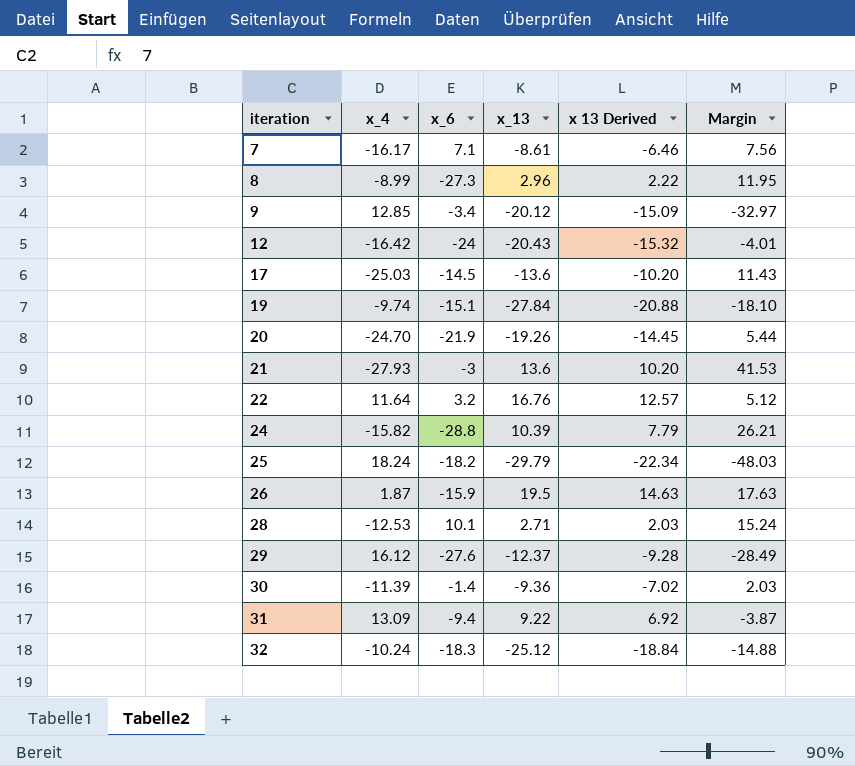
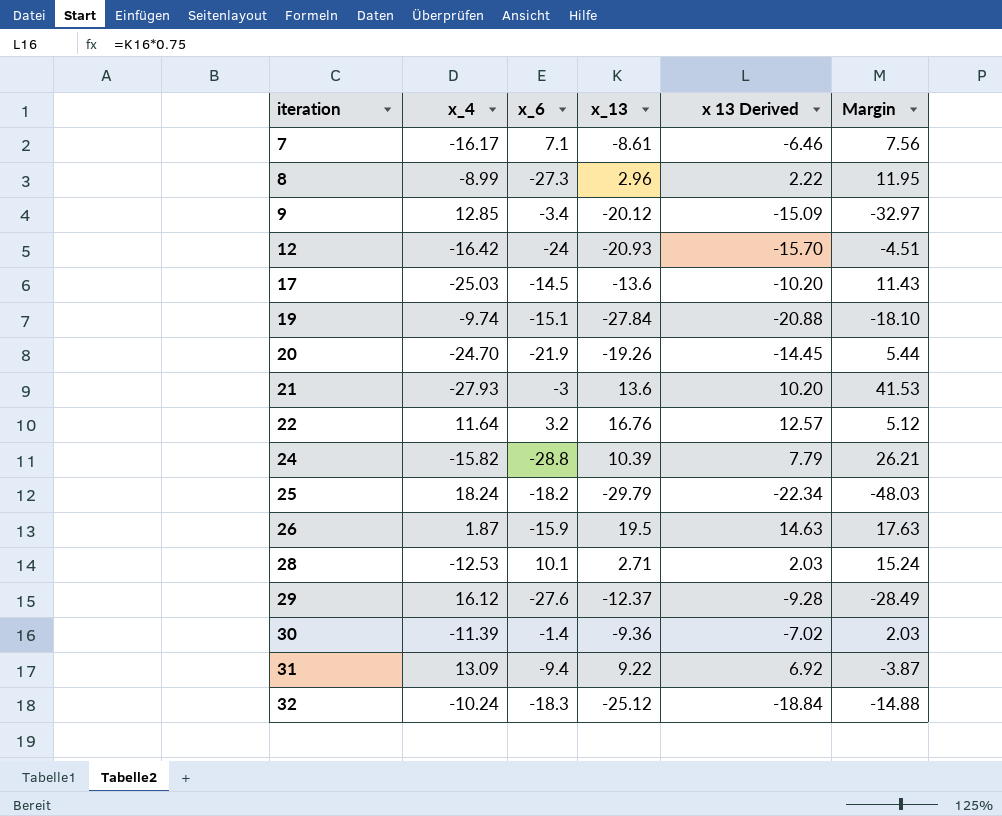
12 | x_13: -20.43 -> -20.93
12 | x 13 Derived: -15.32 -> -15.70
12 | Margin: -4.01 -> -4.51

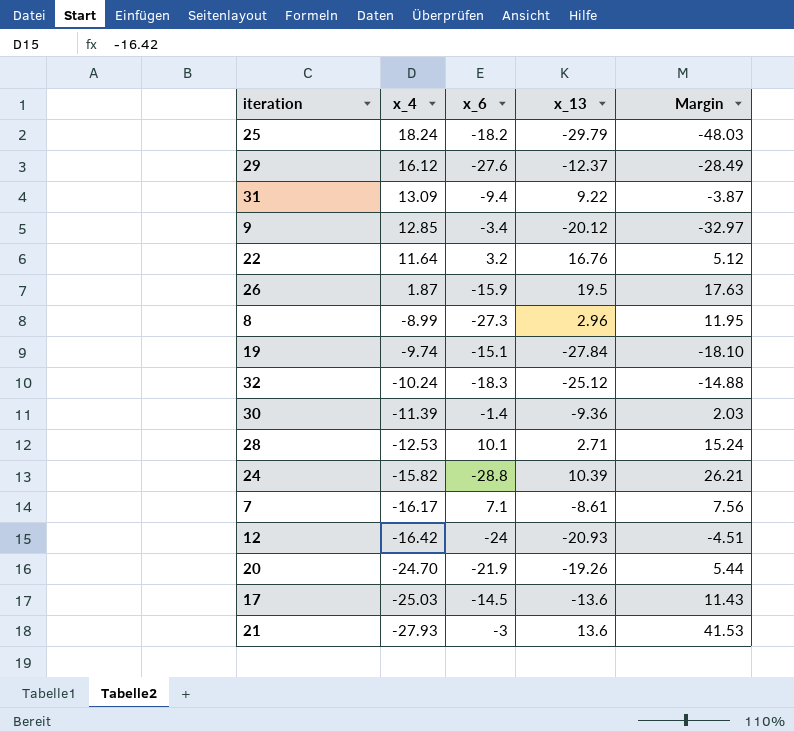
row order: iteration ascending -> x_4 descending
column x 13 Derived | formula: [x_13] * 0.75 -> none

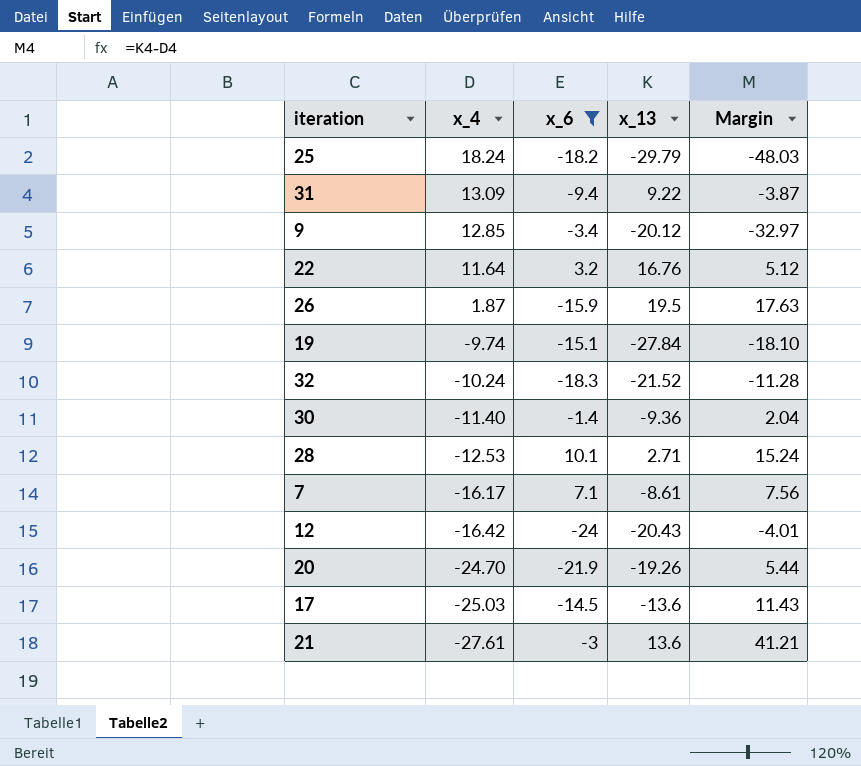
filter: none -> x_6 >= -24
32 | x_13: -25.12 -> -21.52
32 | Margin: -14.88 -> -11.28
30 | x_4: -11.39 -> -11.40
30 | Margin: 2.03 -> 2.04
12 | x_13: -20.93 -> -20.43
12 | Margin: -4.51 -> -4.01
21 | x_4: -27.93 -> -27.61
21 | Margin: 41.53 -> 41.21

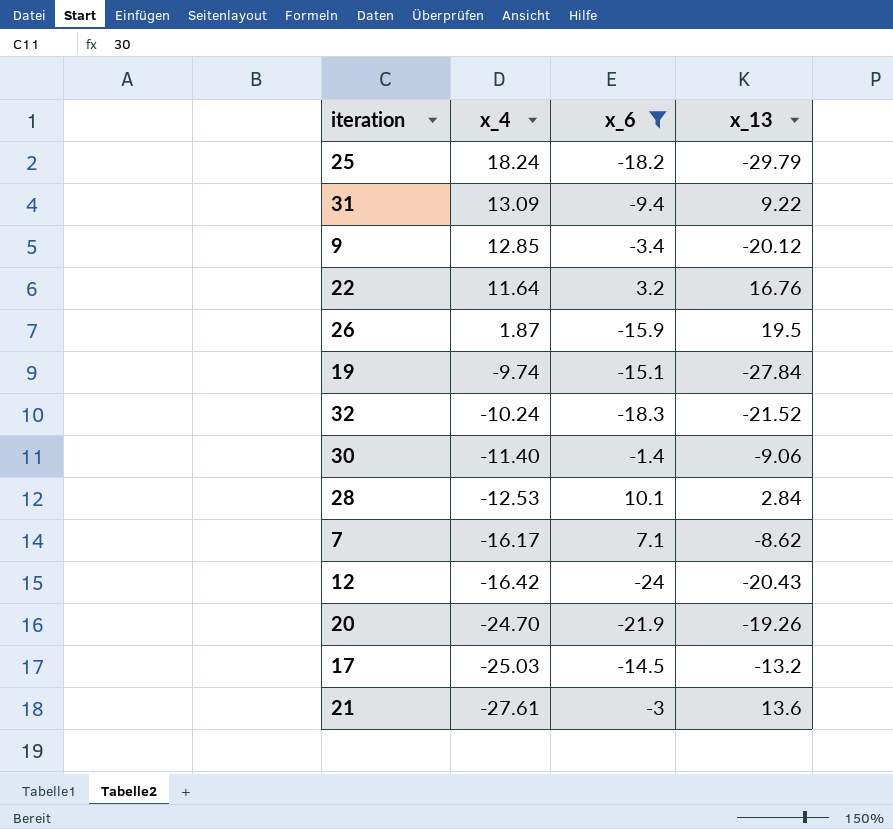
column Margin | formula: [x_13] - [x_4] -> none
30 | x_13: -9.36 -> -9.06
28 | x_13: 2.71 -> 2.84
7 | x_13: -8.61 -> -8.62
17 | x_13: -13.6 -> -13.2

